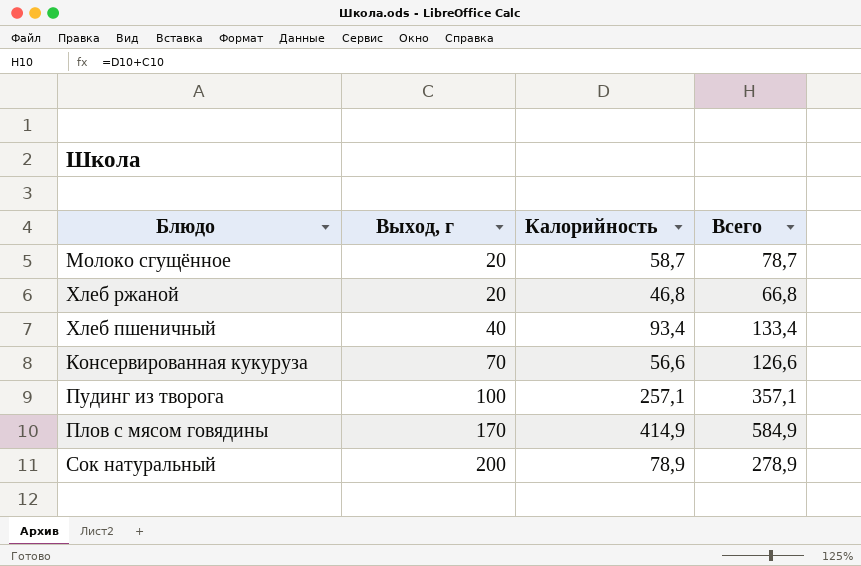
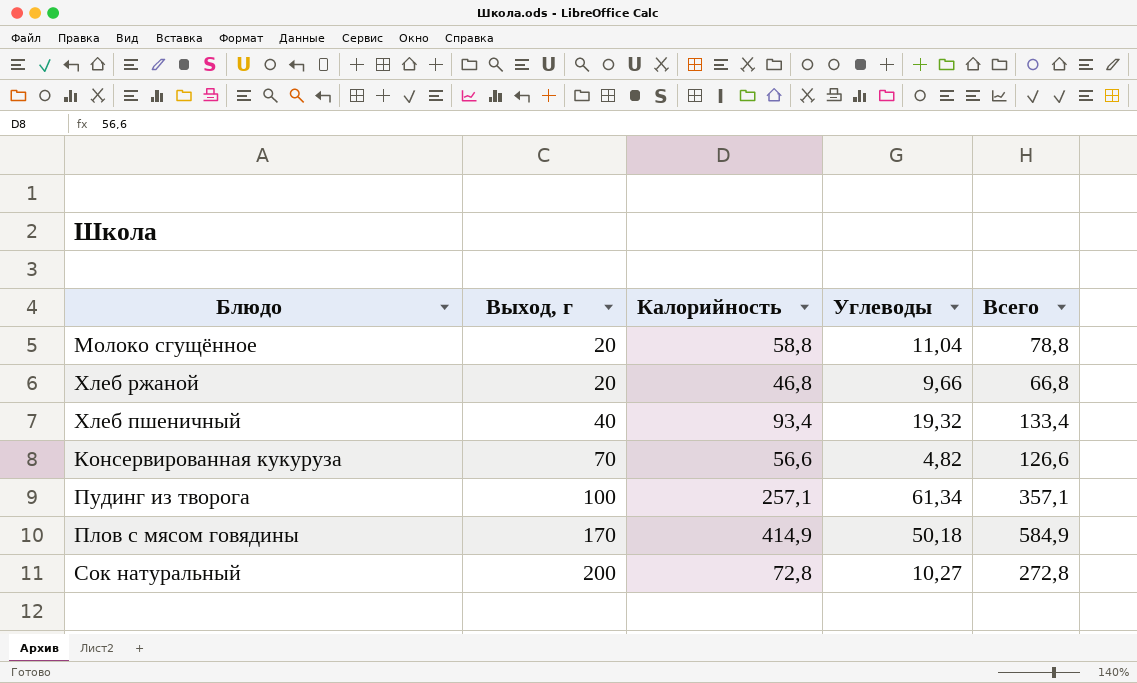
column Углеводы | position: none -> 4
Молоко сгущённое | Калорийность: 58,7 -> 58,8
Молоко сгущённое | Всего: 78,7 -> 78,8
Сок натуральный | Калорийность: 78,9 -> 72,8
Сок натуральный | Всего: 278,9 -> 272,8

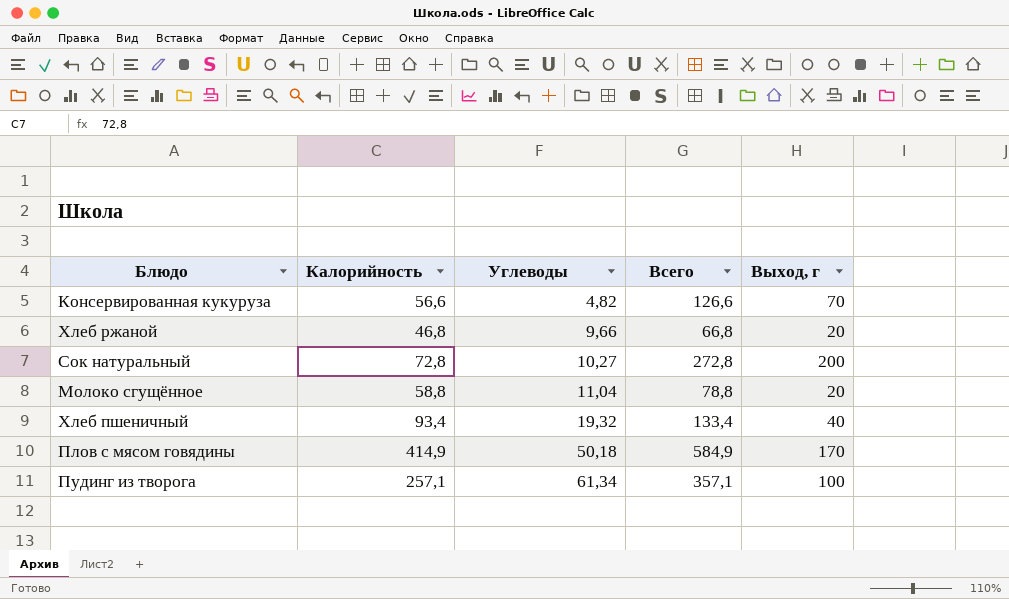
row order: Выход, г ascending -> Углеводы ascending
column Выход, г | position: 2 -> 5

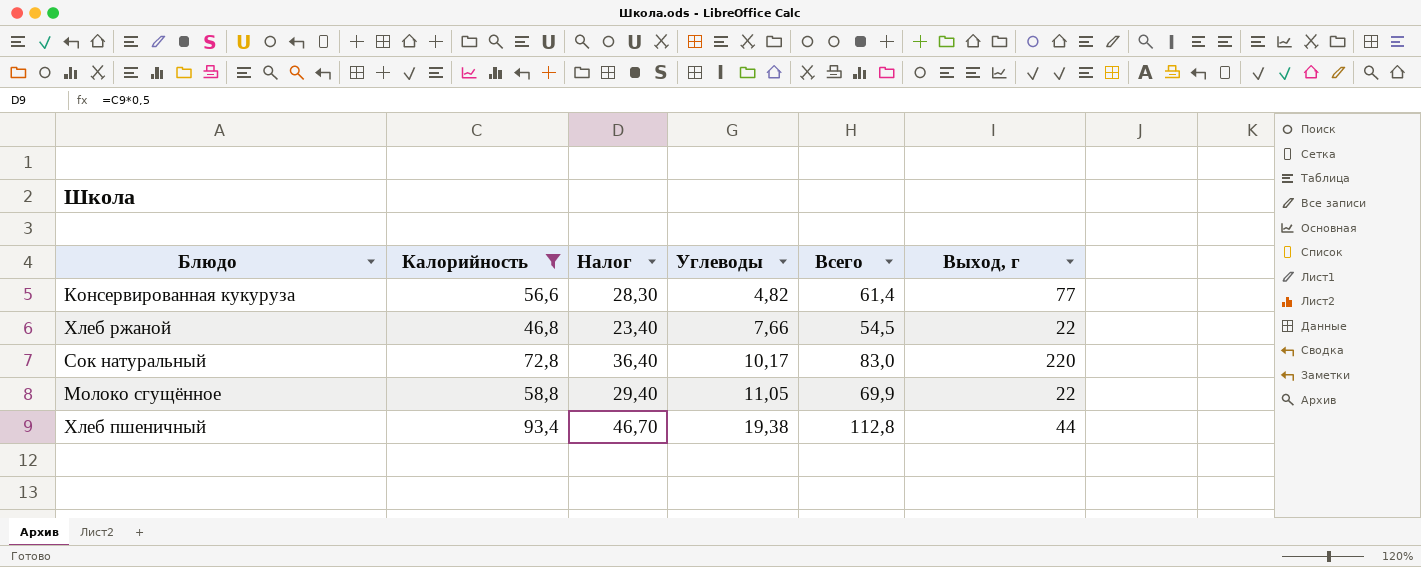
filter: none -> Калорийность <= 93,4
column Налог | formula: none -> [Калорийность] * 0,5
column Всего | formula: [Калорийность] + [Выход, г] -> [Калорийность] + [Углеводы]
Консервированная кукуруза | Выход, г: 70 -> 77
Хлеб ржаной | Углеводы: 9,66 -> 7,66
Хлеб ржаной | Выход, г: 20 -> 22
Сок натуральный | Углеводы: 10,27 -> 10,17
Сок натуральный | Выход, г: 200 -> 220
Молоко сгущённое | Углеводы: 11,04 -> 11,05
Молоко сгущённое | Выход, г: 20 -> 22
Хлеб пшеничный | Углеводы: 19,32 -> 19,38
Хлеб пшеничный | Выход, г: 40 -> 44

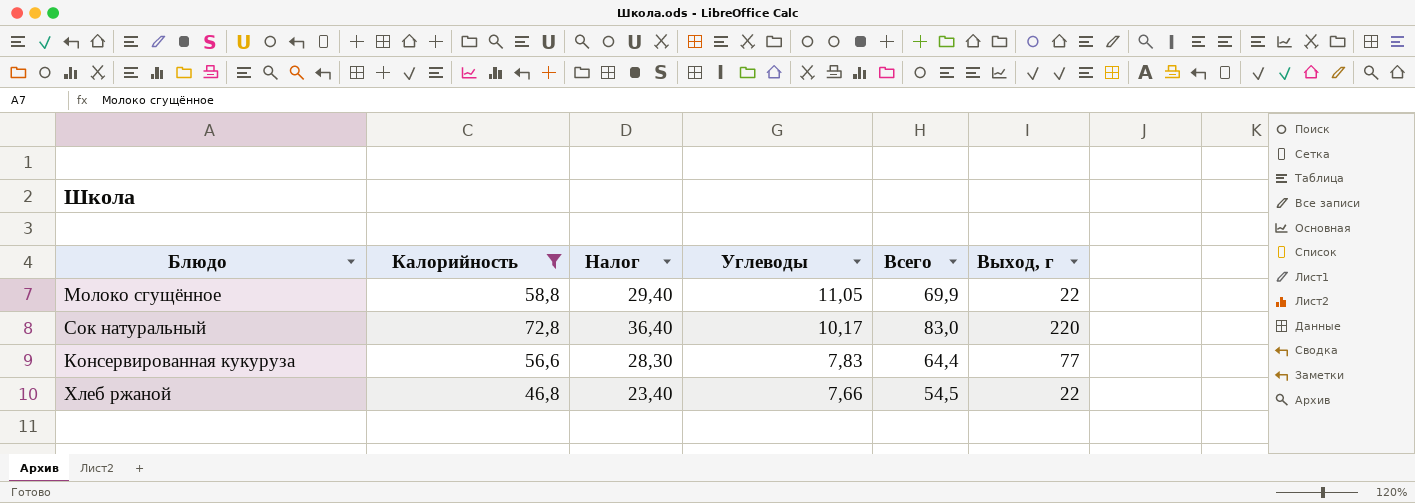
row order: Углеводы ascending -> Углеводы descending
row Хлеб пшеничный: 93,4 | 46,70 | 19,38 | 112,8 | 44 -> none
Консервированная кукуруза | Углеводы: 4,82 -> 7,83
Консервированная кукуруза | Всего: 61,4 -> 64,4

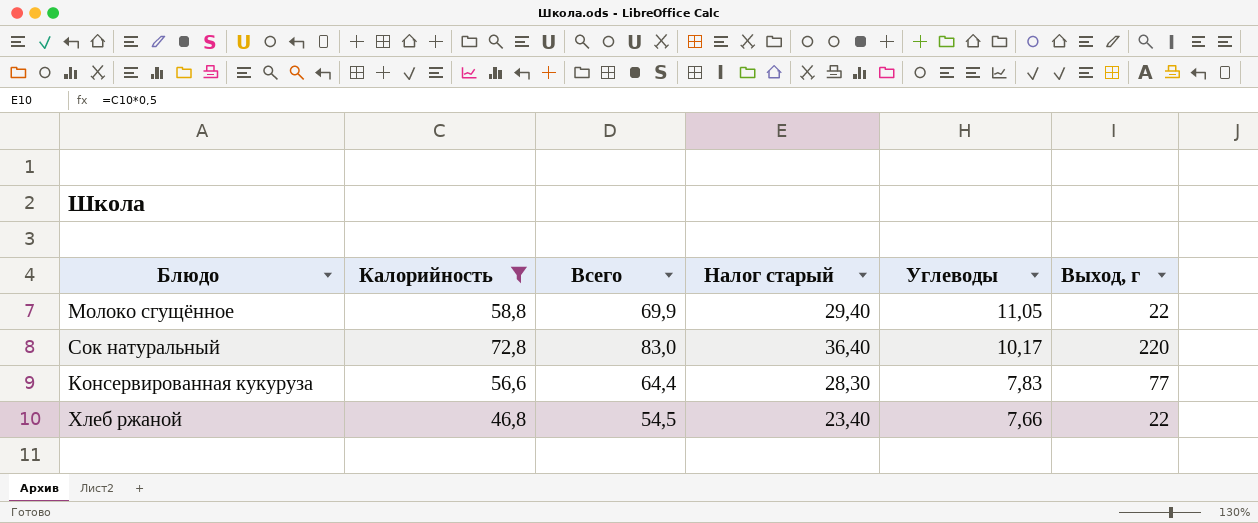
column Всего | position: 5 -> 3
column name: Налог -> Налог старый

